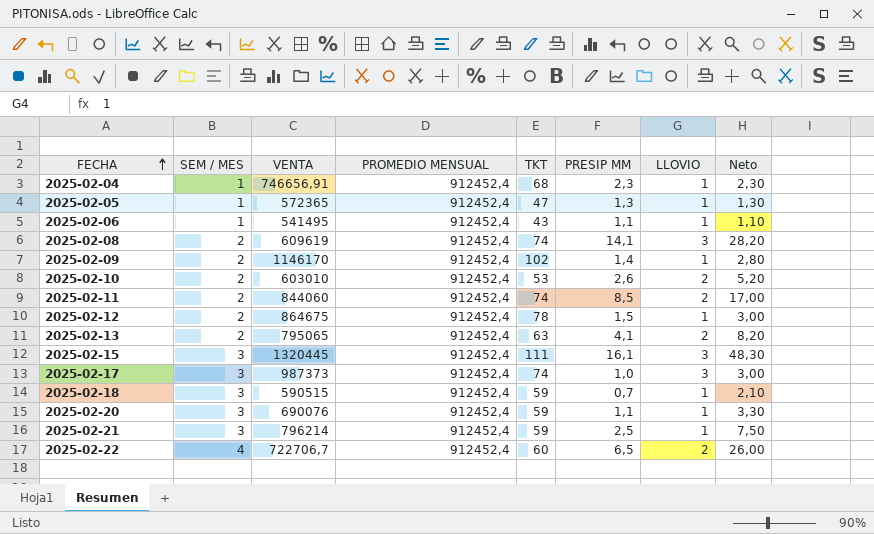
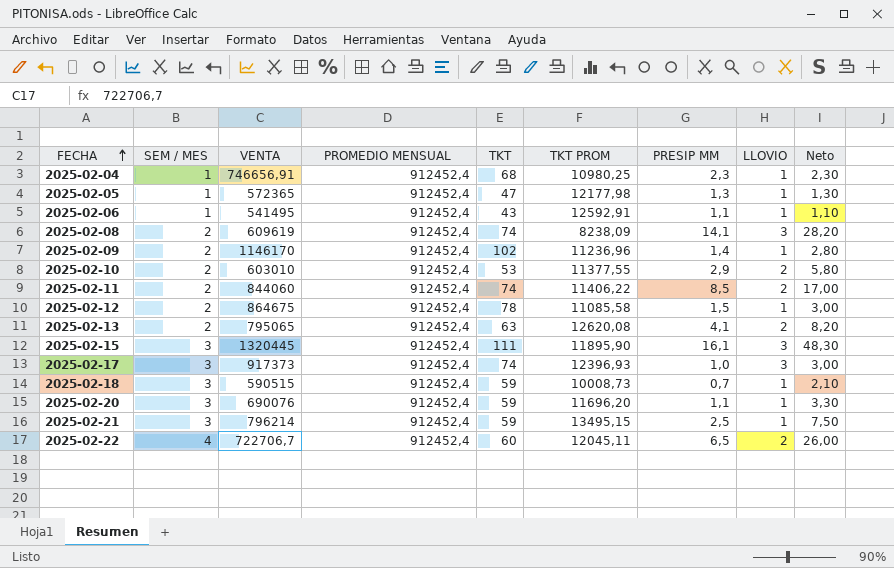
column TKT PROM | formula: none -> [VENTA] / [TKT]
2025-02-10 | PRESIP MM: 2,6 -> 2,9
2025-02-10 | Neto: 5,20 -> 5,80
2025-02-17 | VENTA: 987373 -> 917373

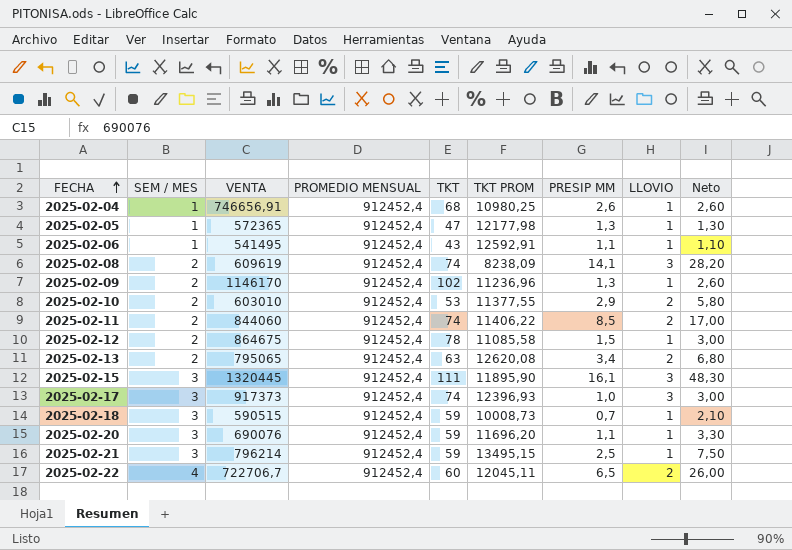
2025-02-04 | PRESIP MM: 2,3 -> 2,6
2025-02-04 | Neto: 2,30 -> 2,60
2025-02-09 | PRESIP MM: 1,4 -> 1,3
2025-02-09 | Neto: 2,80 -> 2,60
2025-02-13 | PRESIP MM: 4,1 -> 3,4
2025-02-13 | Neto: 8,20 -> 6,80

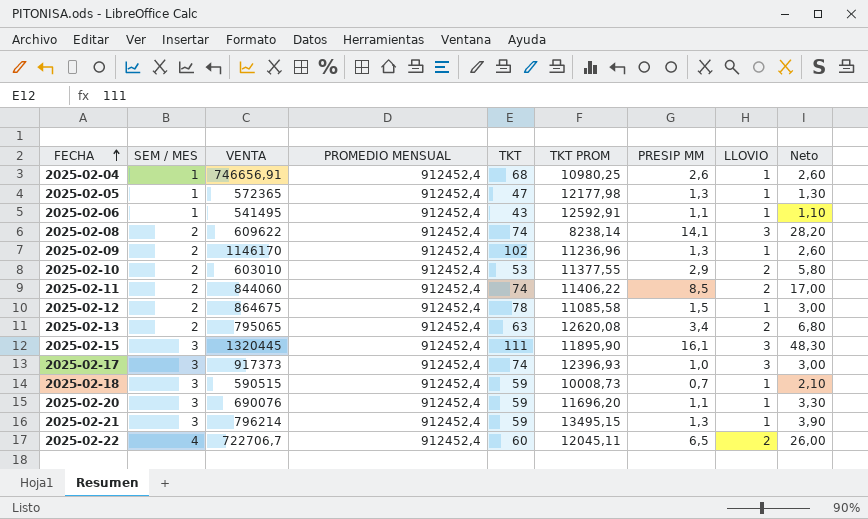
2025-02-08 | VENTA: 609619 -> 609622
2025-02-08 | TKT PROM: 8238,09 -> 8238,14
2025-02-21 | PRESIP MM: 2,5 -> 1,3
2025-02-21 | Neto: 7,50 -> 3,90

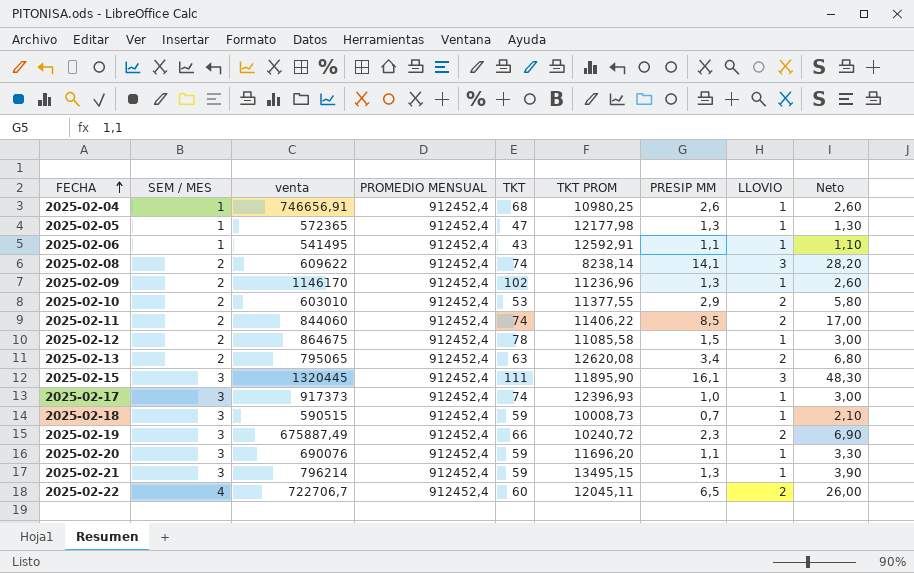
column name: VENTA -> venta
2025-02-17 | LLOVIO: 3 -> 1
row 2025-02-19: none -> 3 | 675887,49 | 912452,4 | 66 | 10240,72 | 2,3 | 2 | 6,90

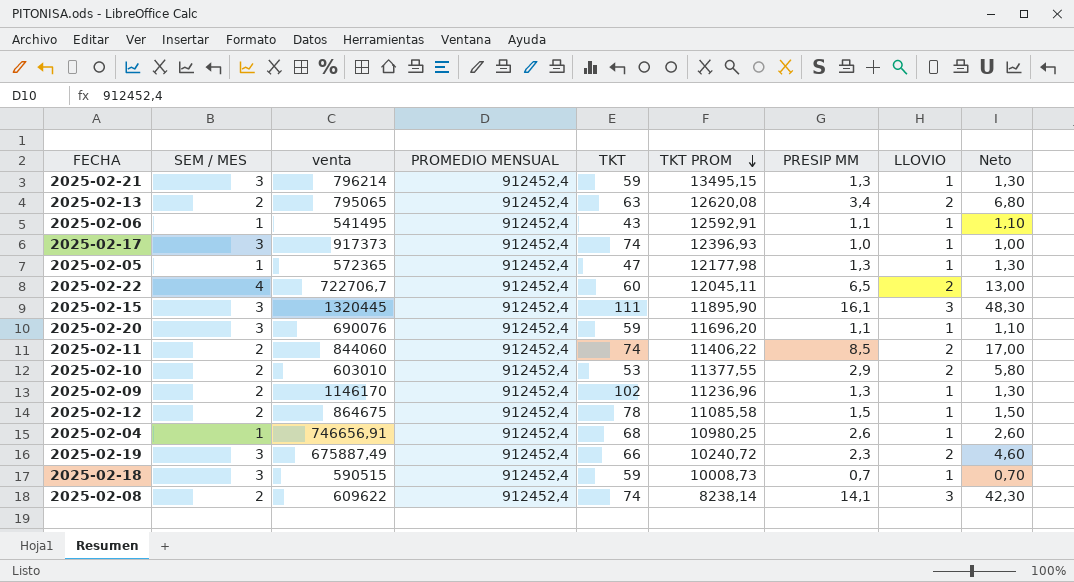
row order: FECHA ascending -> TKT PROM descending
column Neto | formula: [SEM / MES] * [PRESIP MM] -> [PRESIP MM] * [LLOVIO]

